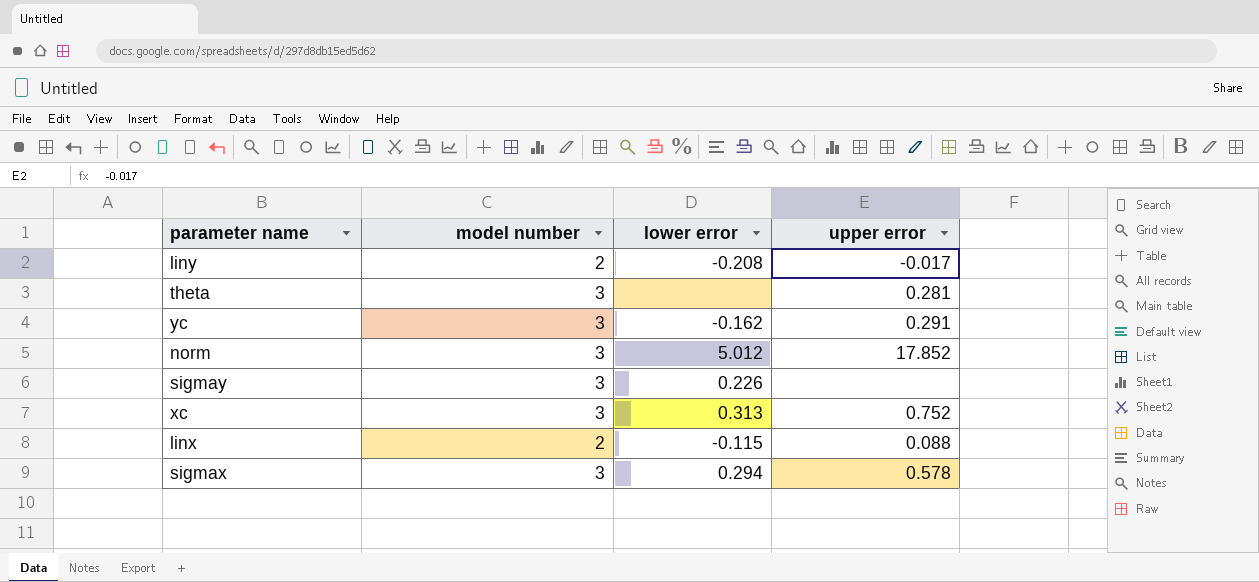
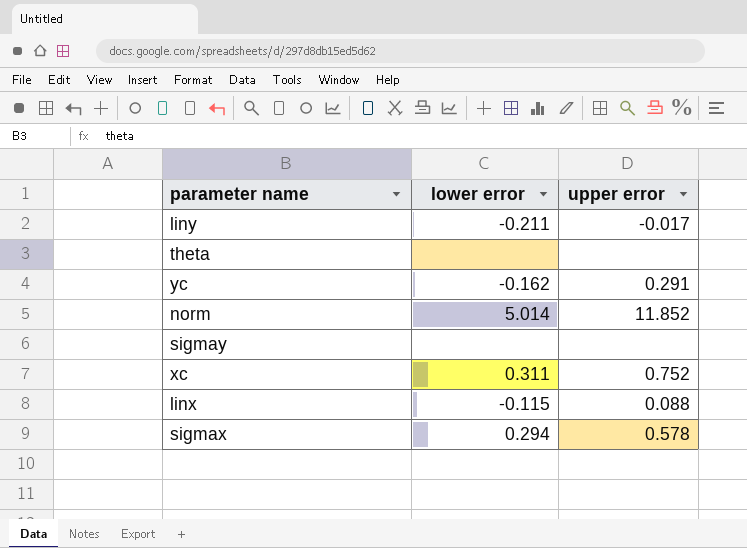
column model number | position: 2 -> none
liny | lower error: -0.208 -> -0.211
theta | upper error: 0.281 -> none
norm | lower error: 5.012 -> 5.014
norm | upper error: 17.852 -> 11.852
sigmay | lower error: 0.226 -> none
xc | lower error: 0.313 -> 0.311

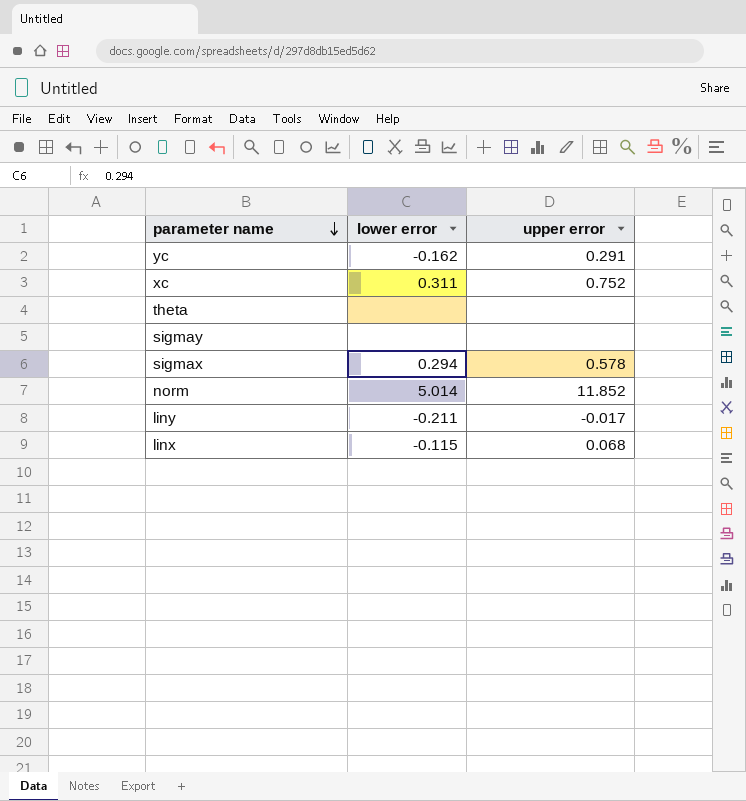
row order: none -> parameter name descending
linx | upper error: 0.088 -> 0.068

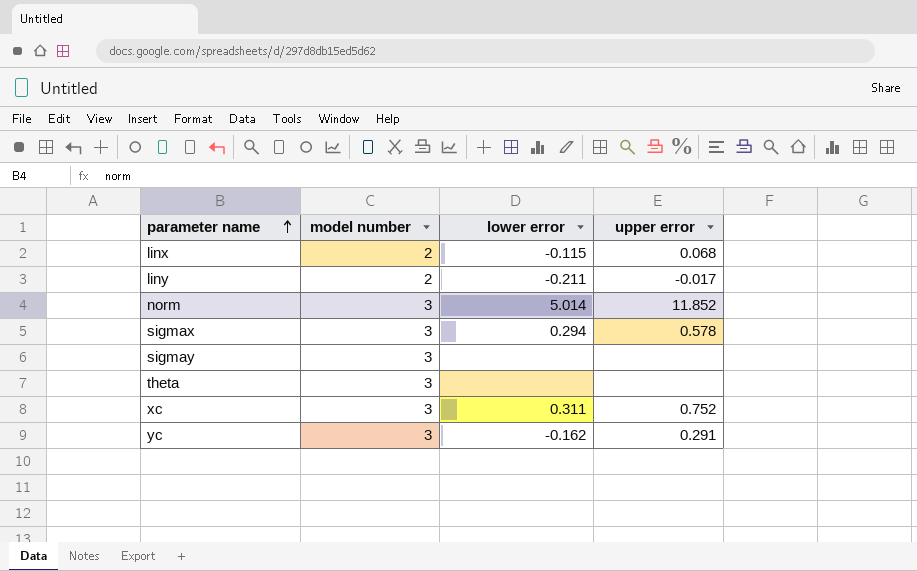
row order: parameter name descending -> parameter name ascending
column model number | position: none -> 2

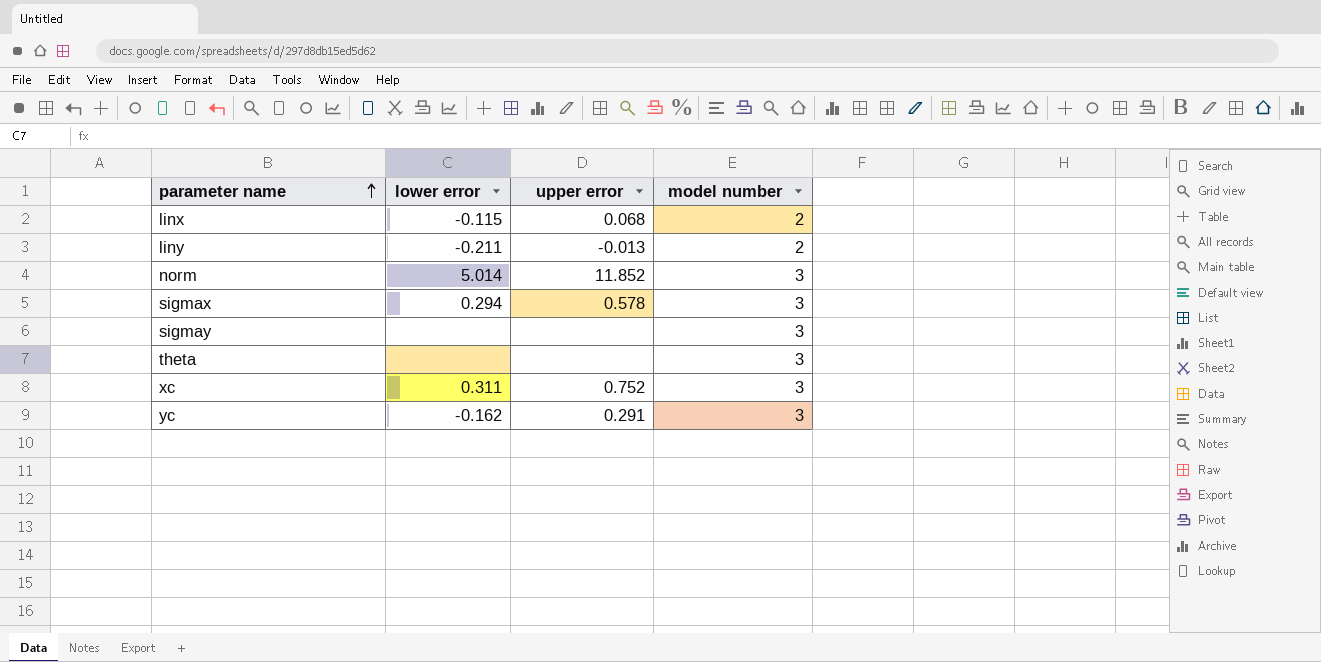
column model number | position: 2 -> 4
liny | upper error: -0.017 -> -0.013

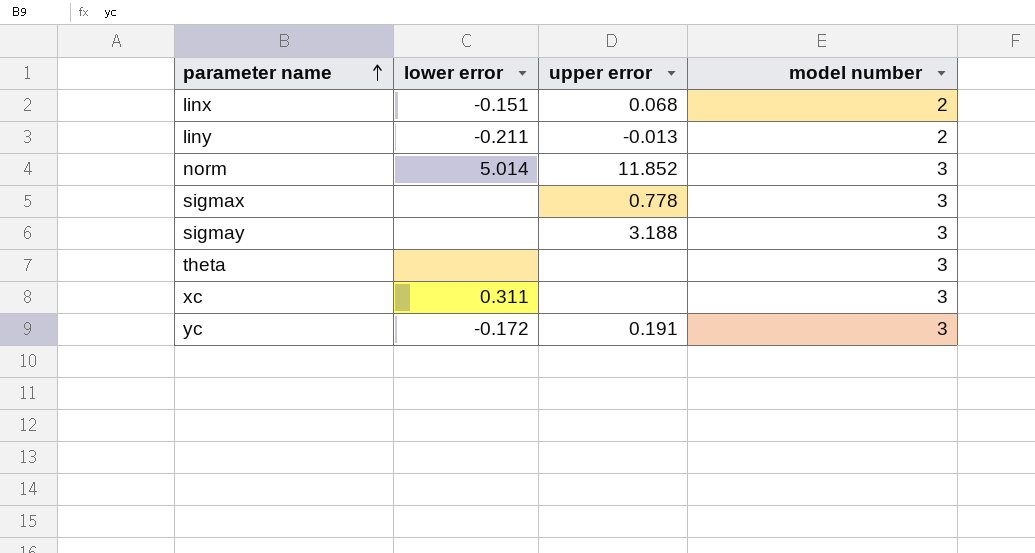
linx | lower error: -0.115 -> -0.151
sigmax | lower error: 0.294 -> none
sigmax | upper error: 0.578 -> 0.778
sigmay | upper error: none -> 3.188
xc | upper error: 0.752 -> none
yc | lower error: -0.162 -> -0.172
yc | upper error: 0.291 -> 0.191

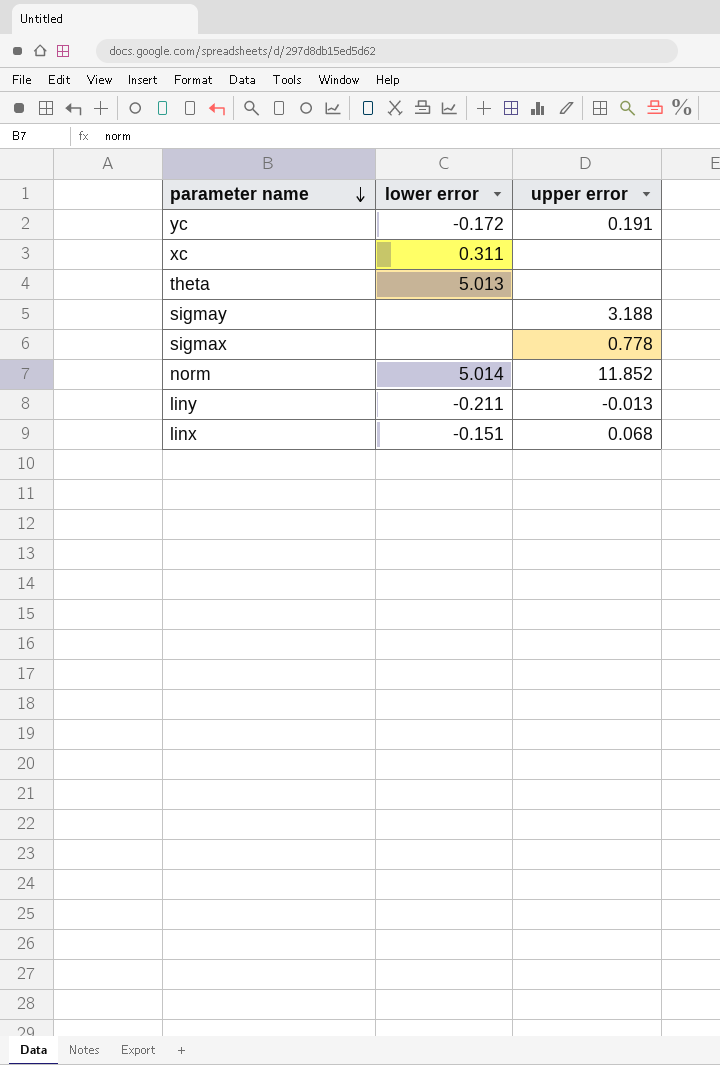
row order: parameter name ascending -> parameter name descending
column model number | position: 4 -> none
theta | lower error: none -> 5.013

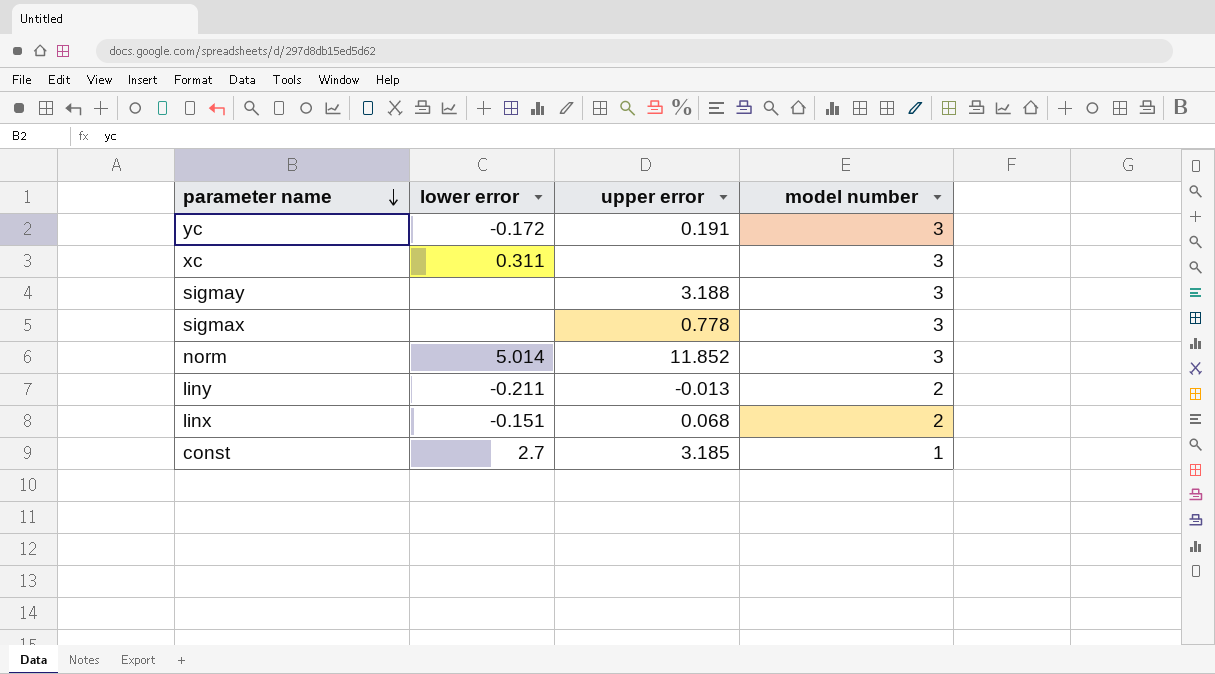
column model number | position: none -> 4
row theta: 5.013 | none -> none
row const: none -> 2.7 | 3.185 | 1

